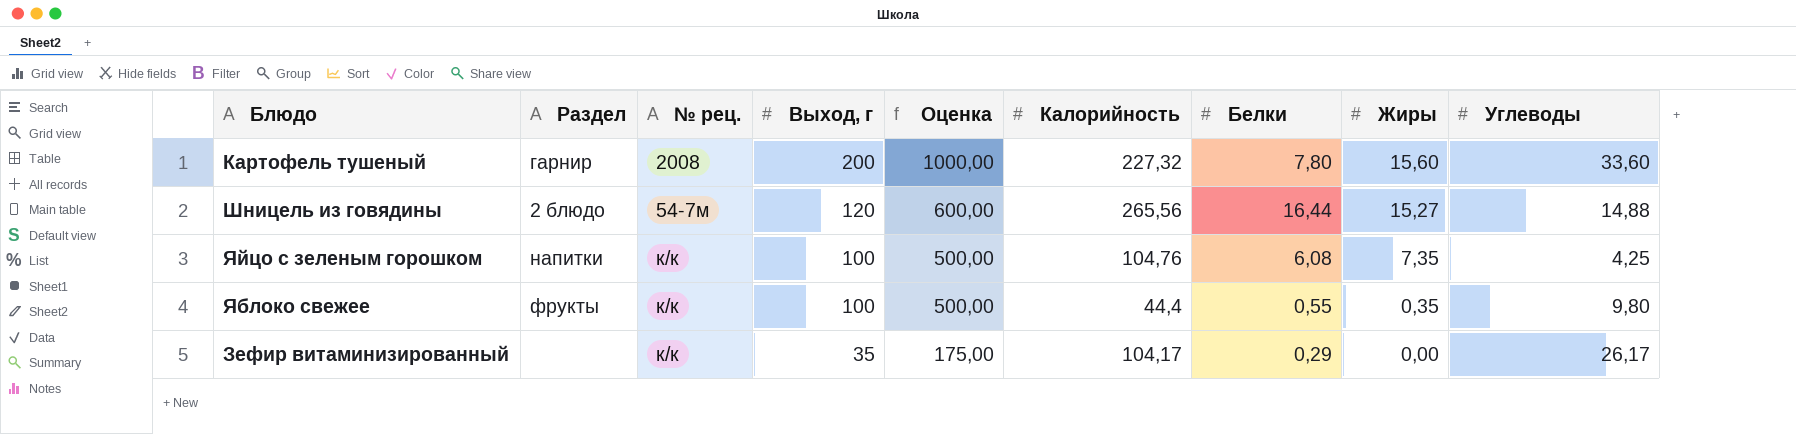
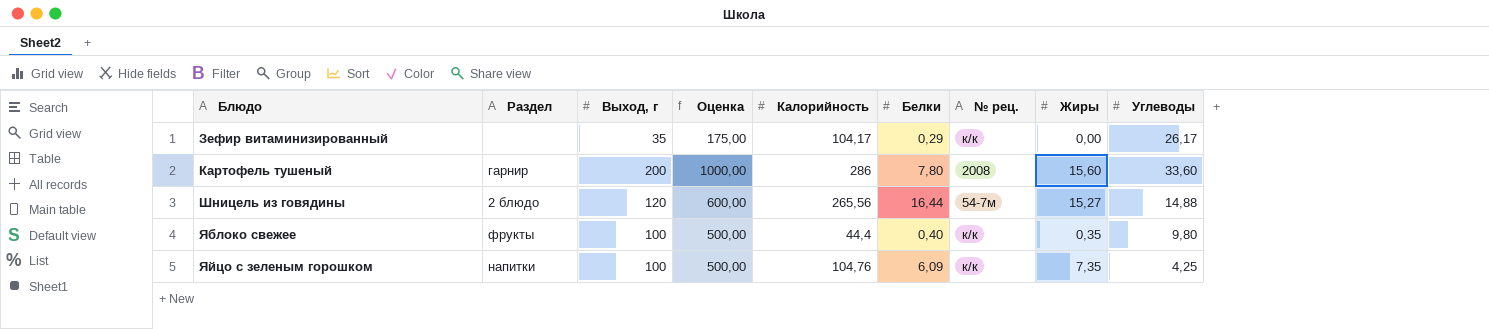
row order: Выход, г descending -> Блюдо ascending
column № рец. | position: 3 -> 7
Картофель тушеный | Калорийность: 227,32 -> 286
Яблоко свежее | Белки: 0,55 -> 0,40
Яйцо с зеленым горошком | Белки: 6,08 -> 6,09

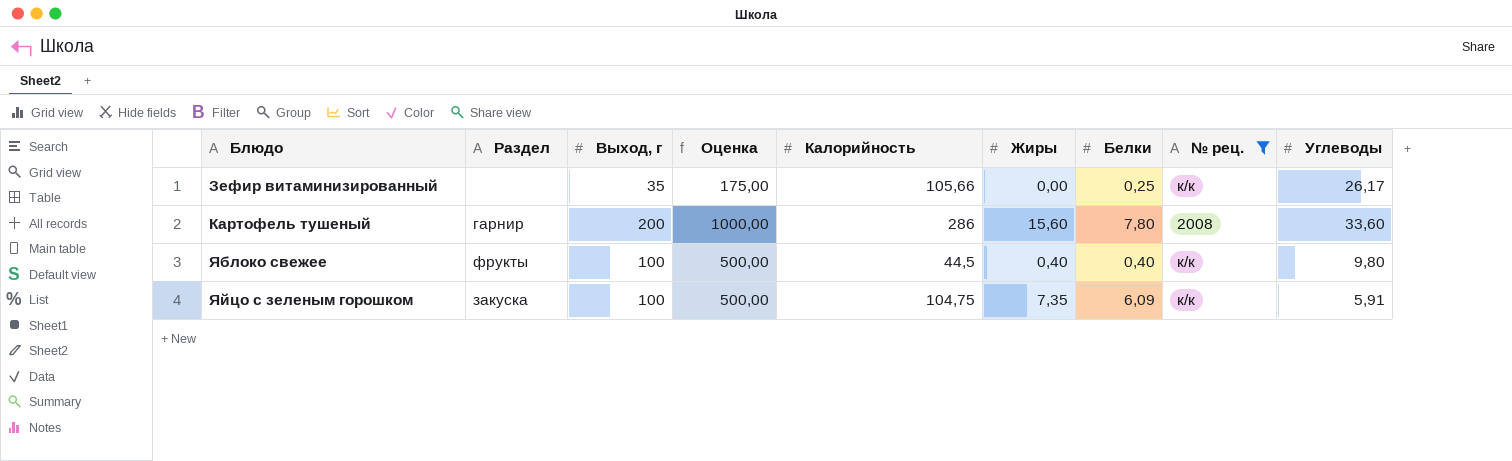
filter: none -> № рец. != 54-7м
column Жиры | position: 8 -> 6
Зефир витаминизированный | Калорийность: 104,17 -> 105,66
Зефир витаминизированный | Белки: 0,29 -> 0,25
Яблоко свежее | Калорийность: 44,4 -> 44,5
Яблоко свежее | Жиры: 0,35 -> 0,40
Яйцо с зеленым горошком | Раздел: напитки -> закуска
Яйцо с зеленым горошком | Калорийность: 104,76 -> 104,75
Яйцо с зеленым горошком | Углеводы: 4,25 -> 5,91

